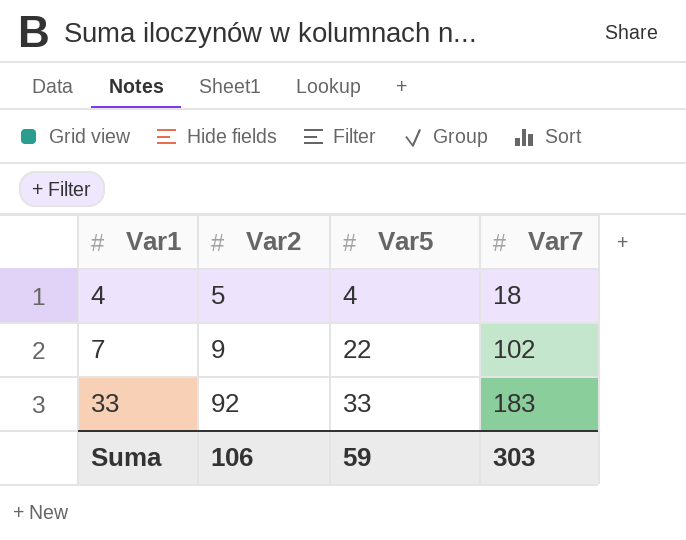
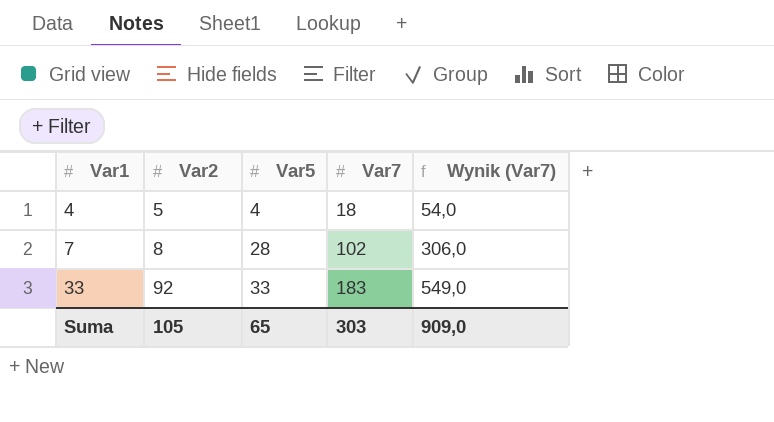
column Wynik (Var7) | formula: none -> [Var7] * 3
7 | Var2: 9 -> 8
7 | Var5: 22 -> 28
Suma | Var2: 106 -> 105
Suma | Var5: 59 -> 65

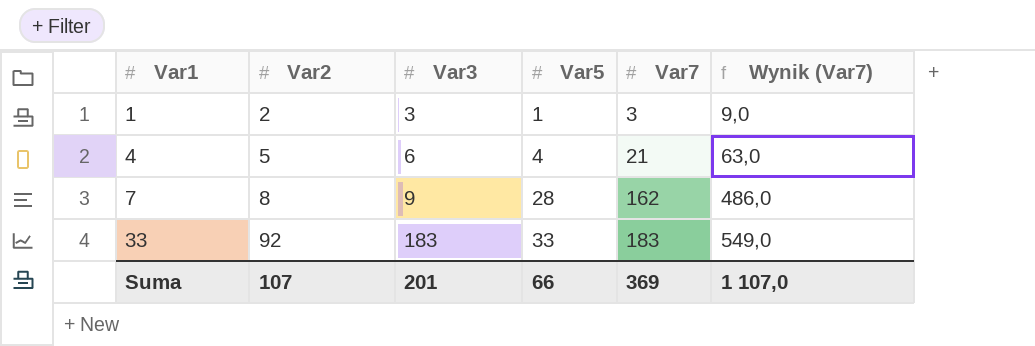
column Var3 | position: none -> 3
row 1: none -> 2 | 3 | 1 | 3 | 9,0
4 | Var7: 18 -> 21
4 | Wynik (Var7): 54,0 -> 63,0
7 | Var7: 102 -> 162
7 | Wynik (Var7): 306,0 -> 486,0
Suma | Var2: 105 -> 107
Suma | Var5: 65 -> 66
Suma | Var7: 303 -> 369
Suma | Wynik (Var7): 909,0 -> 1 107,0

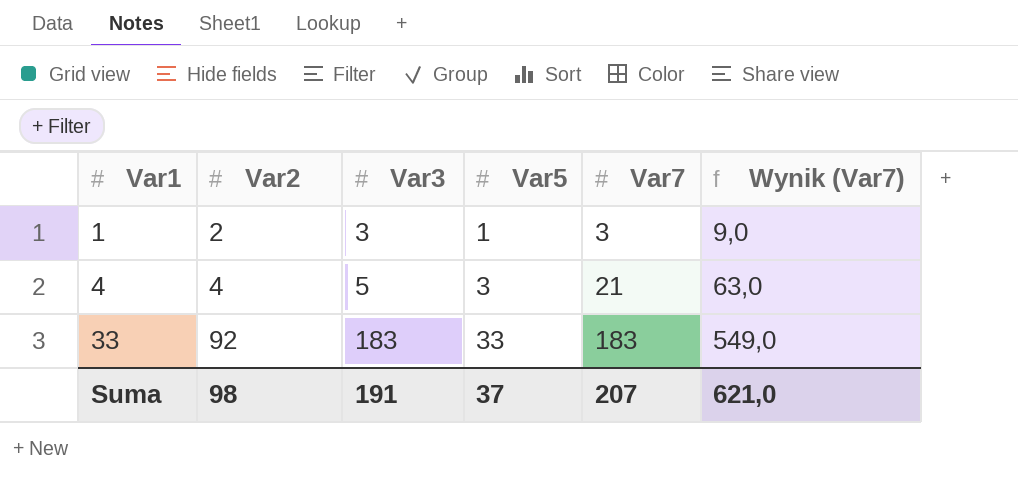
row 7: 8 | 9 | 28 | 162 | 486,0 -> none
4 | Var2: 5 -> 4
4 | Var3: 6 -> 5
4 | Var5: 4 -> 3
Suma | Var2: 107 -> 98
Suma | Var3: 201 -> 191
Suma | Var5: 66 -> 37
Suma | Var7: 369 -> 207
Suma | Wynik (Var7): 1 107,0 -> 621,0

